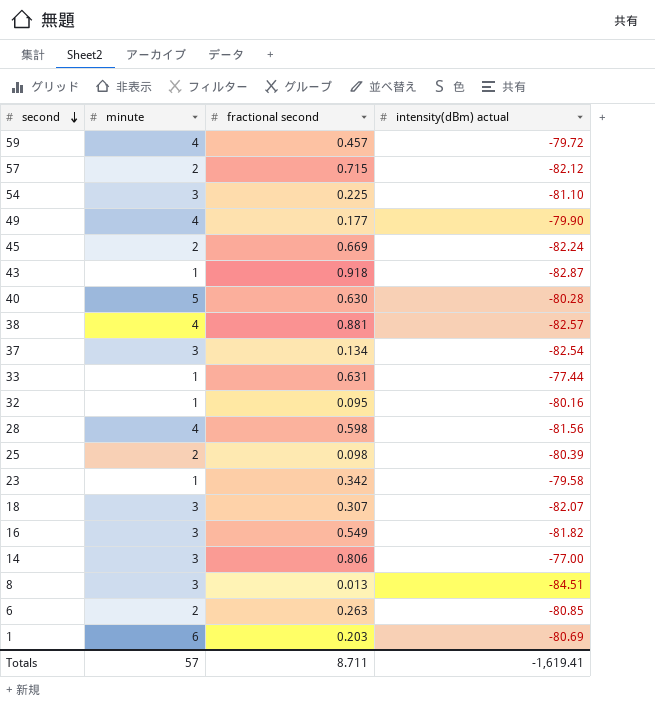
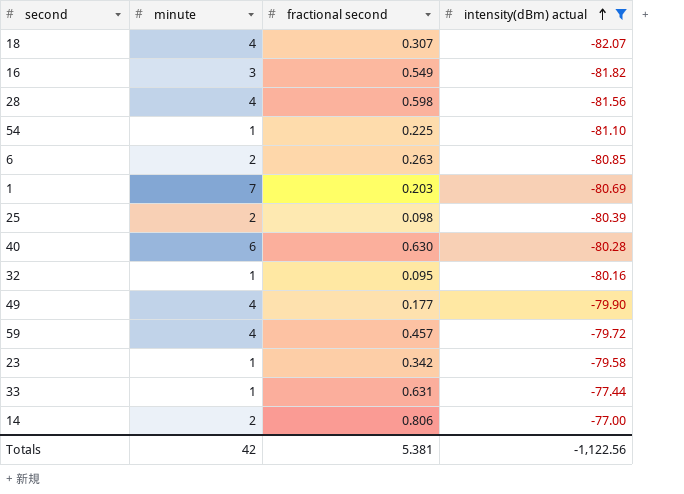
filter: none -> intensity(dBm) actual >= -82.07
row order: second descending -> intensity(dBm) actual ascending
18 | minute: 3 -> 4
54 | minute: 3 -> 1
1 | minute: 6 -> 7
40 | minute: 5 -> 6
14 | minute: 3 -> 2
Totals | minute: 57 -> 42
Totals | fractional second: 8.711 -> 5.381
Totals | intensity(dBm) actual: -1,619.41 -> -1,122.56

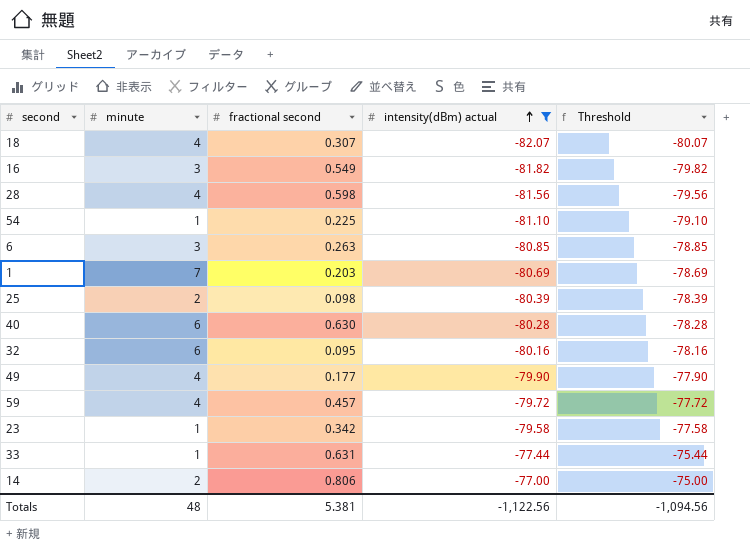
column Threshold | formula: none -> [intensity(dBm) actual] + 2
6 | minute: 2 -> 3
32 | minute: 1 -> 6
Totals | minute: 42 -> 48

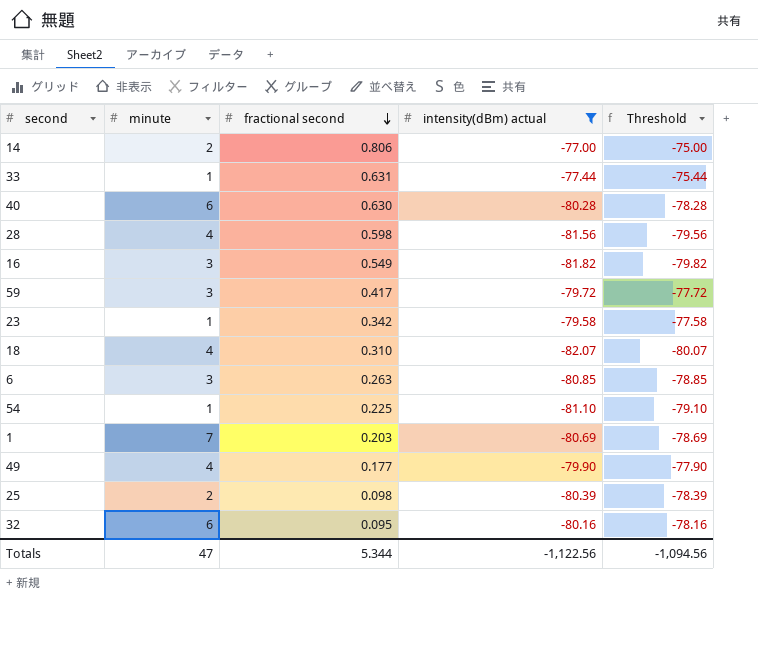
row order: intensity(dBm) actual ascending -> fractional second descending
59 | minute: 4 -> 3
59 | fractional second: 0.457 -> 0.417
18 | fractional second: 0.307 -> 0.310
Totals | minute: 48 -> 47
Totals | fractional second: 5.381 -> 5.344

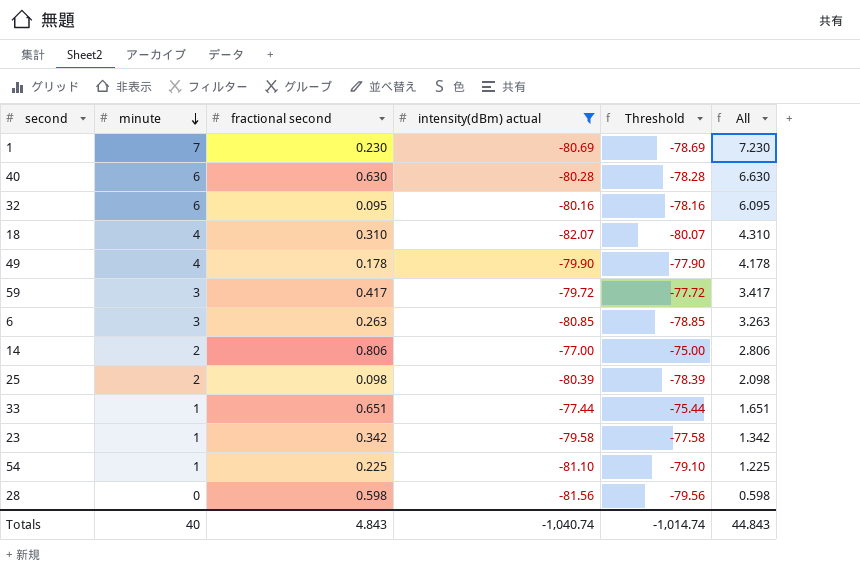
row order: fractional second descending -> minute descending
column All | formula: none -> [minute] + [fractional second]
row 16: 3 | 0.549 | -81.82 | -79.82 -> none
1 | fractional second: 0.203 -> 0.230
49 | fractional second: 0.177 -> 0.178
33 | fractional second: 0.631 -> 0.651
28 | minute: 4 -> 0
Totals | minute: 47 -> 40
Totals | fractional second: 5.344 -> 4.843
Totals | intensity(dBm) actual: -1,122.56 -> -1,040.74
Totals | Threshold: -1,094.56 -> -1,014.74

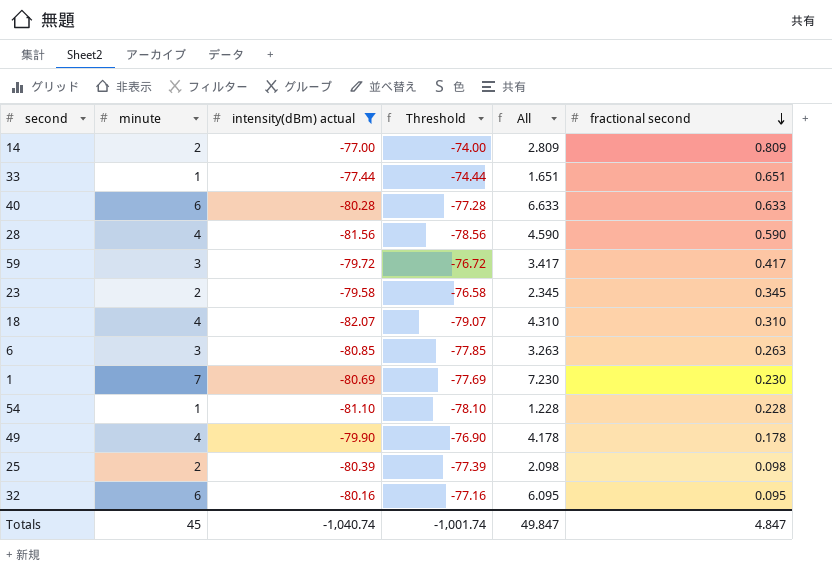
row order: minute descending -> fractional second descending
column Threshold | formula: [intensity(dBm) actual] + 2 -> [intensity(dBm) actual] + 3
column fractional second | position: 3 -> 6
14 | All: 2.806 -> 2.809
14 | fractional second: 0.806 -> 0.809
40 | All: 6.630 -> 6.633
40 | fractional second: 0.630 -> 0.633
28 | minute: 0 -> 4
28 | All: 0.598 -> 4.590
28 | fractional second: 0.598 -> 0.590
23 | minute: 1 -> 2
23 | All: 1.342 -> 2.345
23 | fractional second: 0.342 -> 0.345
54 | All: 1.225 -> 1.228
54 | fractional second: 0.225 -> 0.228
Totals | minute: 40 -> 45
Totals | Threshold: -1,014.74 -> -1,001.74
Totals | All: 44.843 -> 49.847
Totals | fractional second: 4.843 -> 4.847

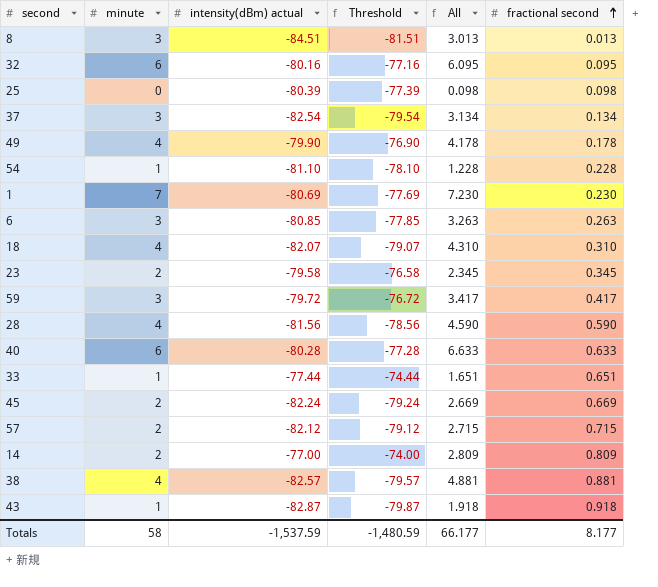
filter: intensity(dBm) actual >= -82.07 -> none
row order: fractional second descending -> fractional second ascending
25 | minute: 2 -> 0
25 | All: 2.098 -> 0.098
Totals | minute: 45 -> 58
Totals | intensity(dBm) actual: -1,040.74 -> -1,537.59
Totals | Threshold: -1,001.74 -> -1,480.59
Totals | All: 49.847 -> 66.177
Totals | fractional second: 4.847 -> 8.177

